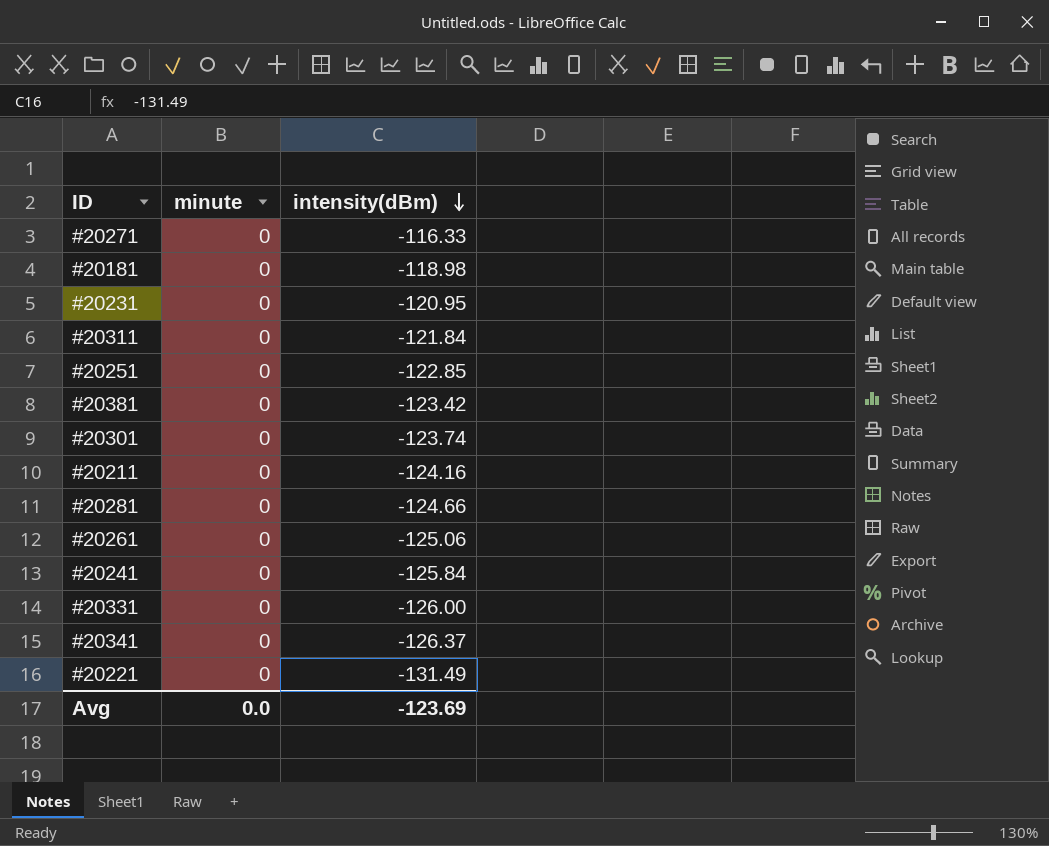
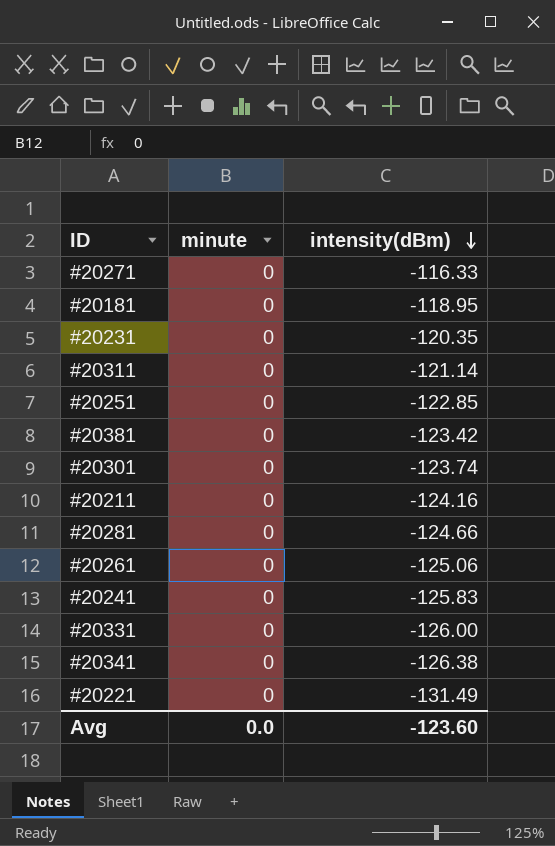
#20181 | intensity(dBm): -118.98 -> -118.95
#20231 | intensity(dBm): -120.95 -> -120.35
#20311 | intensity(dBm): -121.84 -> -121.14
#20241 | intensity(dBm): -125.84 -> -125.83
#20341 | intensity(dBm): -126.37 -> -126.38
Avg | intensity(dBm): -123.69 -> -123.60

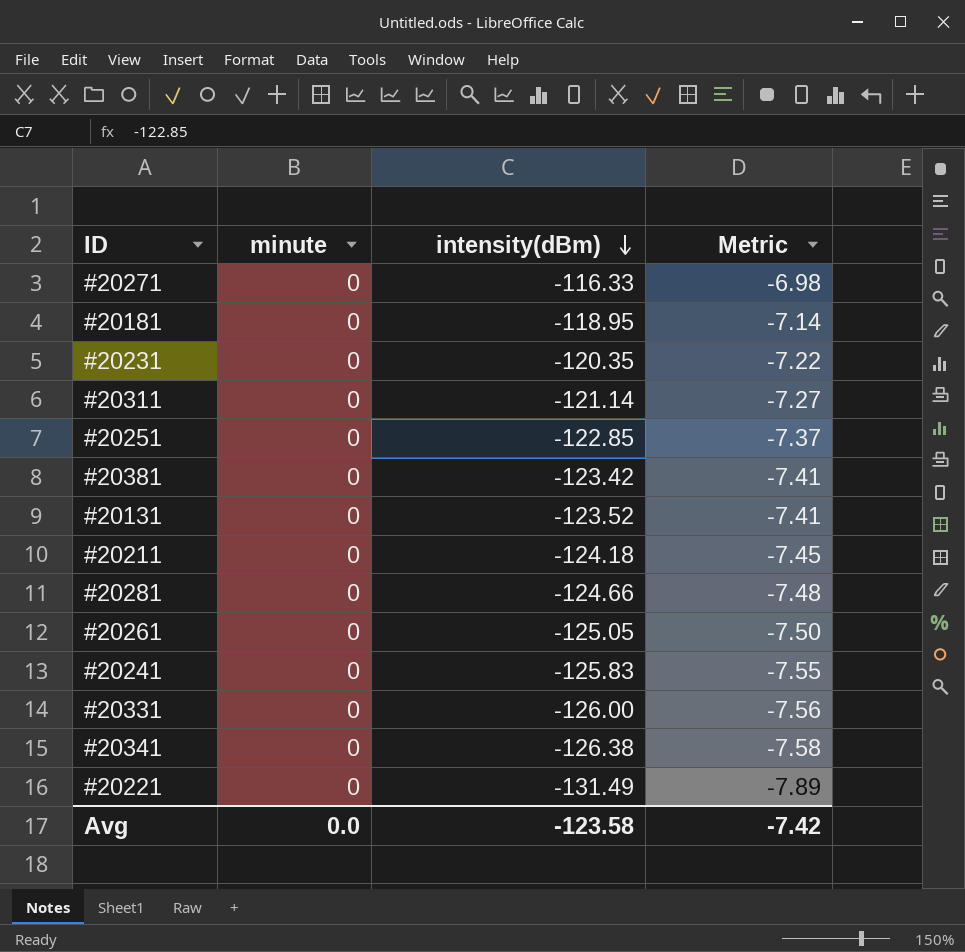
column Metric | formula: none -> [intensity(dBm)] * 0.06
row #20301: 0 | -123.74 -> none
row #20131: none -> 0 | -123.52 | -7.41
#20211 | intensity(dBm): -124.16 -> -124.18
#20261 | intensity(dBm): -125.06 -> -125.05
Avg | intensity(dBm): -123.60 -> -123.58

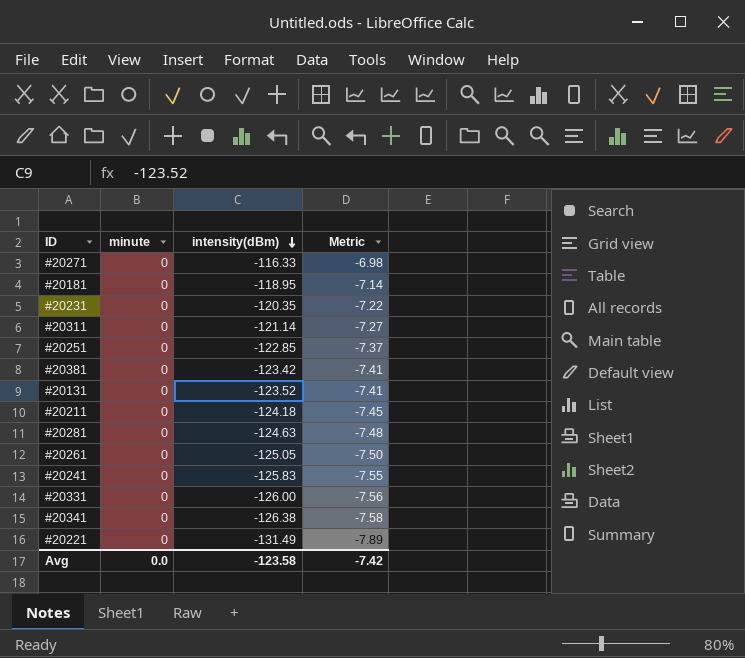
#20281 | intensity(dBm): -124.66 -> -124.63

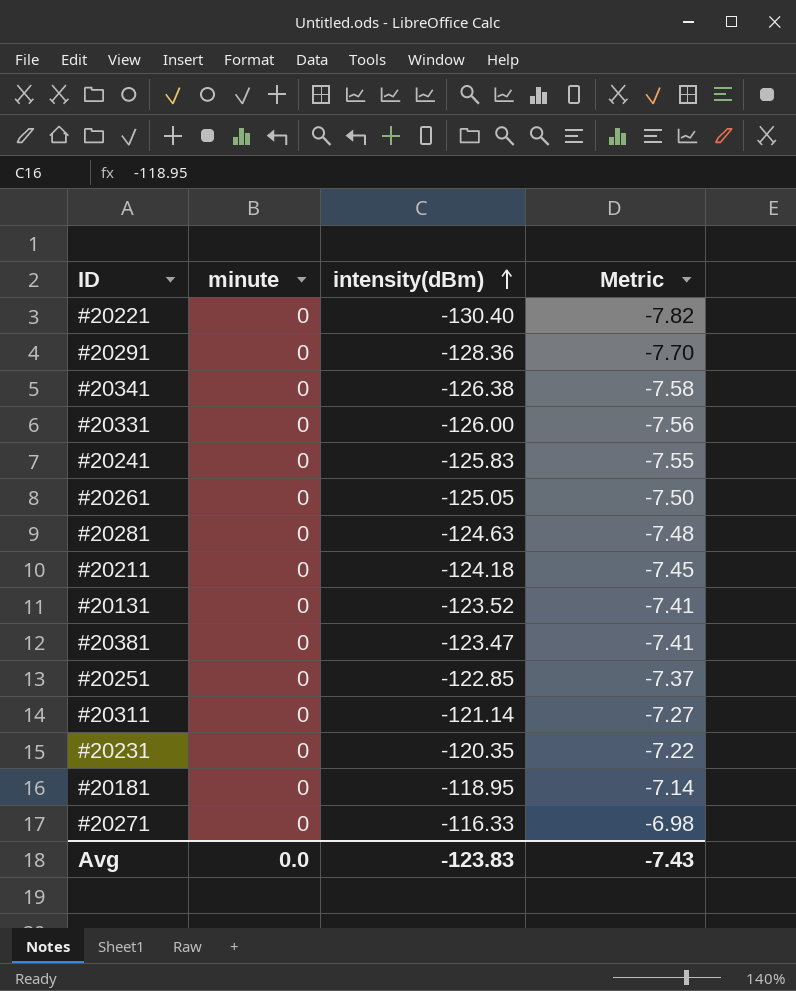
row order: intensity(dBm) descending -> intensity(dBm) ascending
#20221 | intensity(dBm): -131.49 -> -130.40
#20221 | Metric: -7.89 -> -7.82
row #20291: none -> 0 | -128.36 | -7.70
#20381 | intensity(dBm): -123.42 -> -123.47
Avg | intensity(dBm): -123.58 -> -123.83
Avg | Metric: -7.42 -> -7.43

